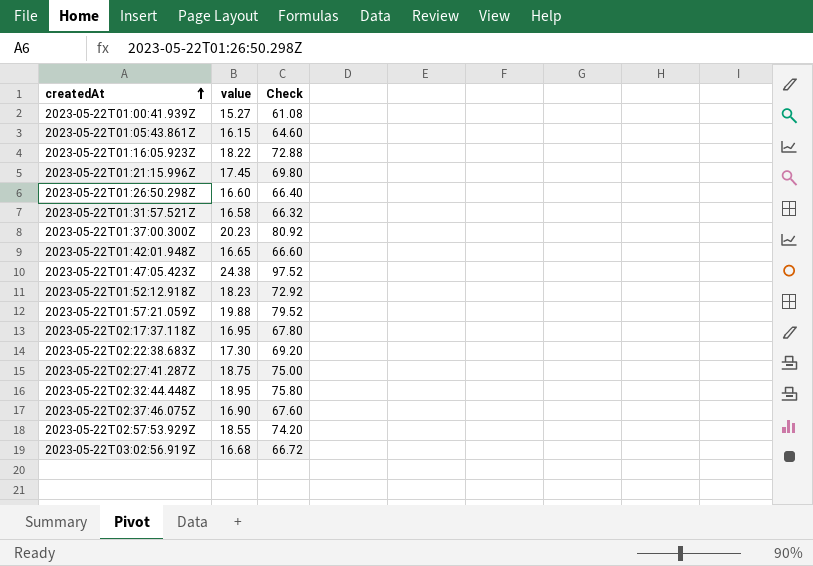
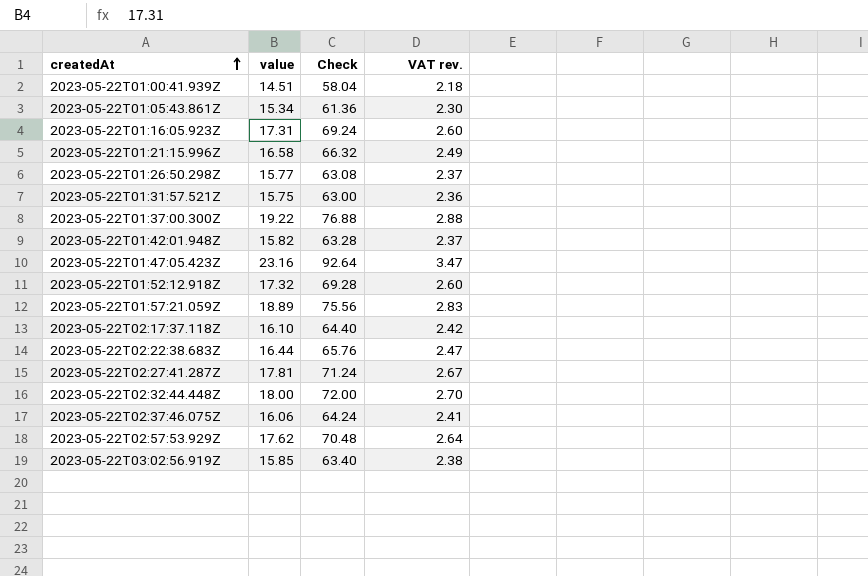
column VAT rev. | formula: none -> [value] * 0.15
2023-05-22T01:00:41.939Z | value: 15.27 -> 14.51
2023-05-22T01:00:41.939Z | Check: 61.08 -> 58.04
2023-05-22T01:05:43.861Z | value: 16.15 -> 15.34
2023-05-22T01:05:43.861Z | Check: 64.60 -> 61.36
2023-05-22T01:16:05.923Z | value: 18.22 -> 17.31
2023-05-22T01:16:05.923Z | Check: 72.88 -> 69.24
2023-05-22T01:21:15.996Z | value: 17.45 -> 16.58
2023-05-22T01:21:15.996Z | Check: 69.80 -> 66.32
2023-05-22T01:26:50.298Z | value: 16.60 -> 15.77
2023-05-22T01:26:50.298Z | Check: 66.40 -> 63.08
2023-05-22T01:31:57.521Z | value: 16.58 -> 15.75
2023-05-22T01:31:57.521Z | Check: 66.32 -> 63.00
2023-05-22T01:37:00.300Z | value: 20.23 -> 19.22
2023-05-22T01:37:00.300Z | Check: 80.92 -> 76.88
2023-05-22T01:42:01.948Z | value: 16.65 -> 15.82
2023-05-22T01:42:01.948Z | Check: 66.60 -> 63.28
2023-05-22T01:47:05.423Z | value: 24.38 -> 23.16
2023-05-22T01:47:05.423Z | Check: 97.52 -> 92.64
2023-05-22T01:52:12.918Z | value: 18.23 -> 17.32
2023-05-22T01:52:12.918Z | Check: 72.92 -> 69.28
2023-05-22T01:57:21.059Z | value: 19.88 -> 18.89
2023-05-22T01:57:21.059Z | Check: 79.52 -> 75.56
2023-05-22T02:17:37.118Z | value: 16.95 -> 16.10
2023-05-22T02:17:37.118Z | Check: 67.80 -> 64.40
2023-05-22T02:22:38.683Z | value: 17.30 -> 16.44
2023-05-22T02:22:38.683Z | Check: 69.20 -> 65.76
2023-05-22T02:27:41.287Z | value: 18.75 -> 17.81
2023-05-22T02:27:41.287Z | Check: 75.00 -> 71.24
2023-05-22T02:32:44.448Z | value: 18.95 -> 18.00
2023-05-22T02:32:44.448Z | Check: 75.80 -> 72.00
2023-05-22T02:37:46.075Z | value: 16.90 -> 16.06
2023-05-22T02:37:46.075Z | Check: 67.60 -> 64.24
2023-05-22T02:57:53.929Z | value: 18.55 -> 17.62
2023-05-22T02:57:53.929Z | Check: 74.20 -> 70.48
2023-05-22T03:02:56.919Z | value: 16.68 -> 15.85
2023-05-22T03:02:56.919Z | Check: 66.72 -> 63.40

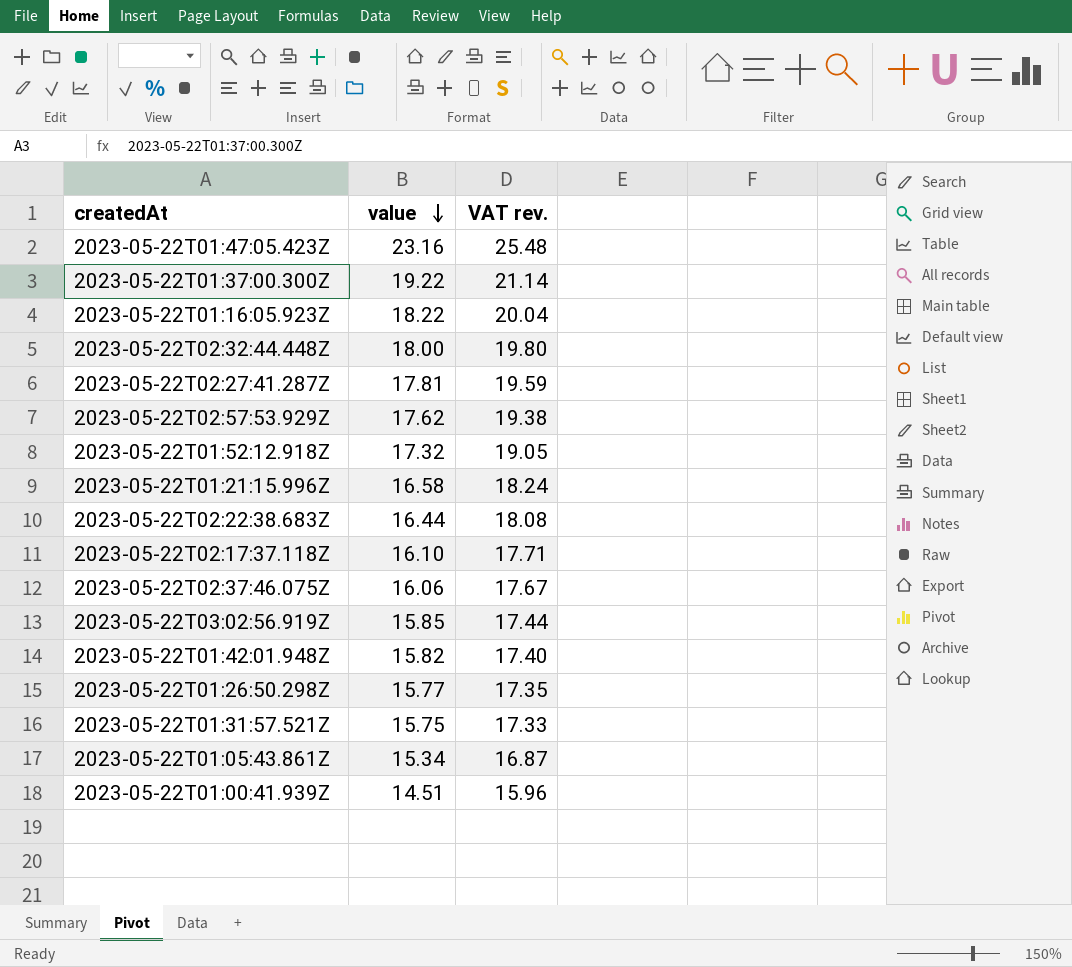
row order: createdAt ascending -> value descending
column Check | formula: [value] * 4 -> none
column VAT rev. | formula: [value] * 0.15 -> [value] * 1.1
row 2023-05-22T01:57:21.059Z: 18.89 | 75.56 | 2.83 -> none
2023-05-22T01:16:05.923Z | value: 17.31 -> 18.22

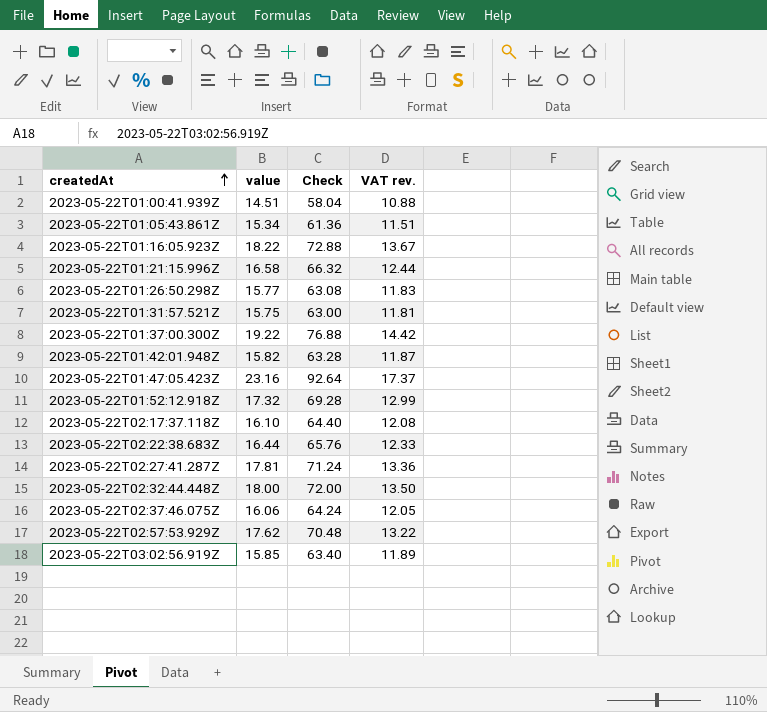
row order: value descending -> createdAt ascending
column Check | formula: none -> [value] * 4
column VAT rev. | formula: [value] * 1.1 -> [value] * 0.75

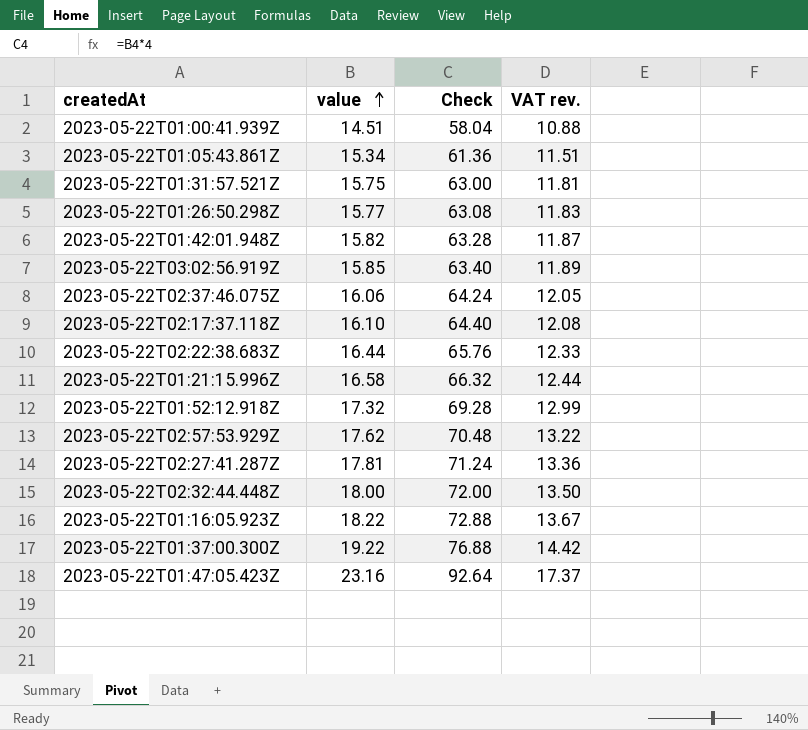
row order: createdAt ascending -> value ascending

